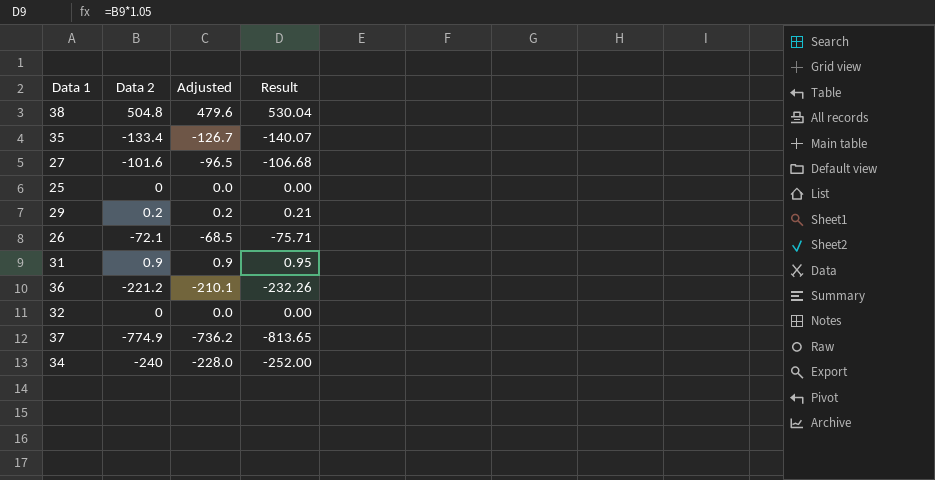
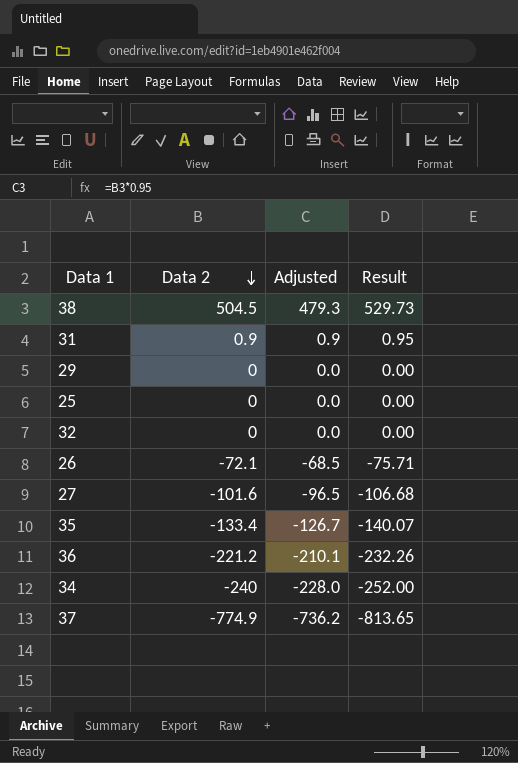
row order: none -> Data 2 descending
38 | Data 2: 504.8 -> 504.5
38 | Adjusted: 479.6 -> 479.3
38 | Result: 530.04 -> 529.73
29 | Data 2: 0.2 -> 0
29 | Adjusted: 0.2 -> 0.0
29 | Result: 0.21 -> 0.00

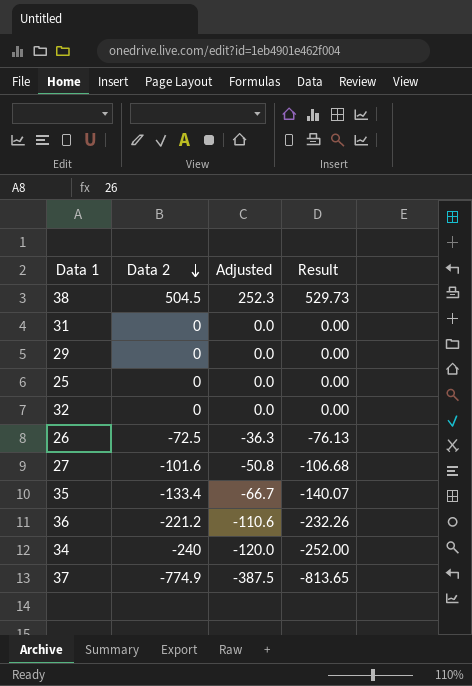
column Adjusted | formula: [Data 2] * 0.95 -> [Data 2] * 0.5
31 | Data 2: 0.9 -> 0
31 | Result: 0.95 -> 0.00
26 | Data 2: -72.1 -> -72.5
26 | Result: -75.71 -> -76.13

